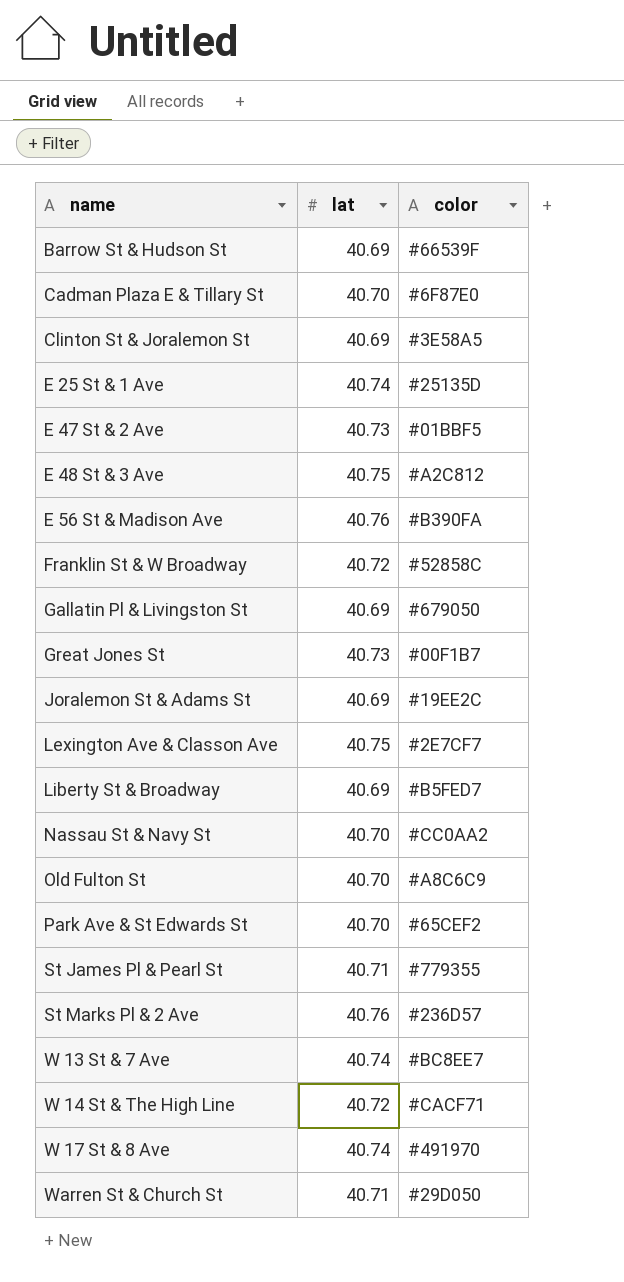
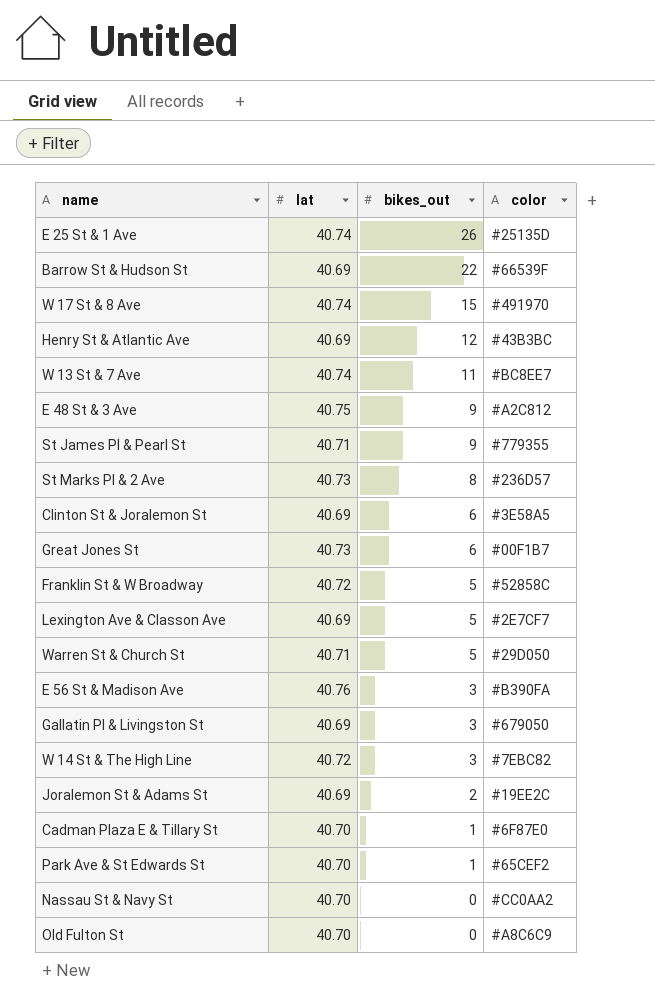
row order: name ascending -> bikes_out descending
column bikes_out | position: none -> 3
row E 47 St & 2 Ave: 40.73 | #01BBF5 -> none
row Liberty St & Broadway: 40.69 | #B5FED7 -> none
row Henry St & Atlantic Ave: none -> 40.69 | 12 | #43B3BC
St Marks Pl & 2 Ave | lat: 40.76 -> 40.73
Lexington Ave & Classon Ave | lat: 40.75 -> 40.69
W 14 St & The High Line | color: #CACF71 -> #7EBC82

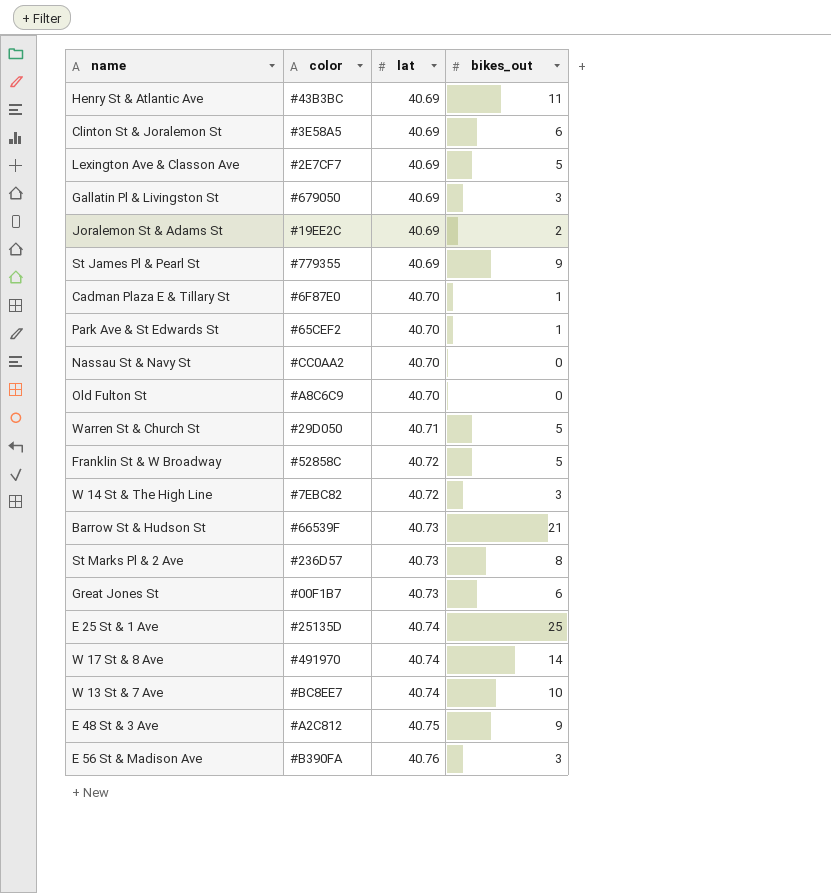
row order: bikes_out descending -> lat ascending
column color | position: 4 -> 2
Henry St & Atlantic Ave | bikes_out: 12 -> 11
St James Pl & Pearl St | lat: 40.71 -> 40.69
Barrow St & Hudson St | lat: 40.69 -> 40.73
Barrow St & Hudson St | bikes_out: 22 -> 21
E 25 St & 1 Ave | bikes_out: 26 -> 25
W 17 St & 8 Ave | bikes_out: 15 -> 14
W 13 St & 7 Ave | bikes_out: 11 -> 10

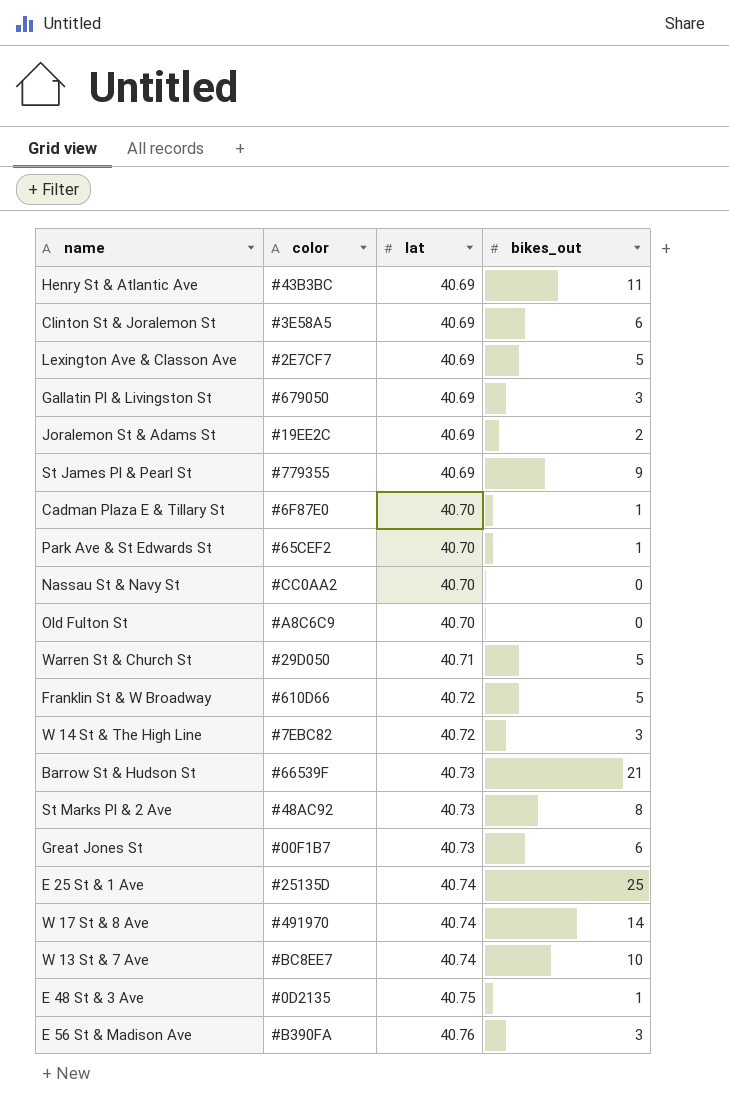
Franklin St & W Broadway | color: #52858C -> #610D66
St Marks Pl & 2 Ave | color: #236D57 -> #48AC92
E 48 St & 3 Ave | color: #A2C812 -> #0D2135
E 48 St & 3 Ave | bikes_out: 9 -> 1

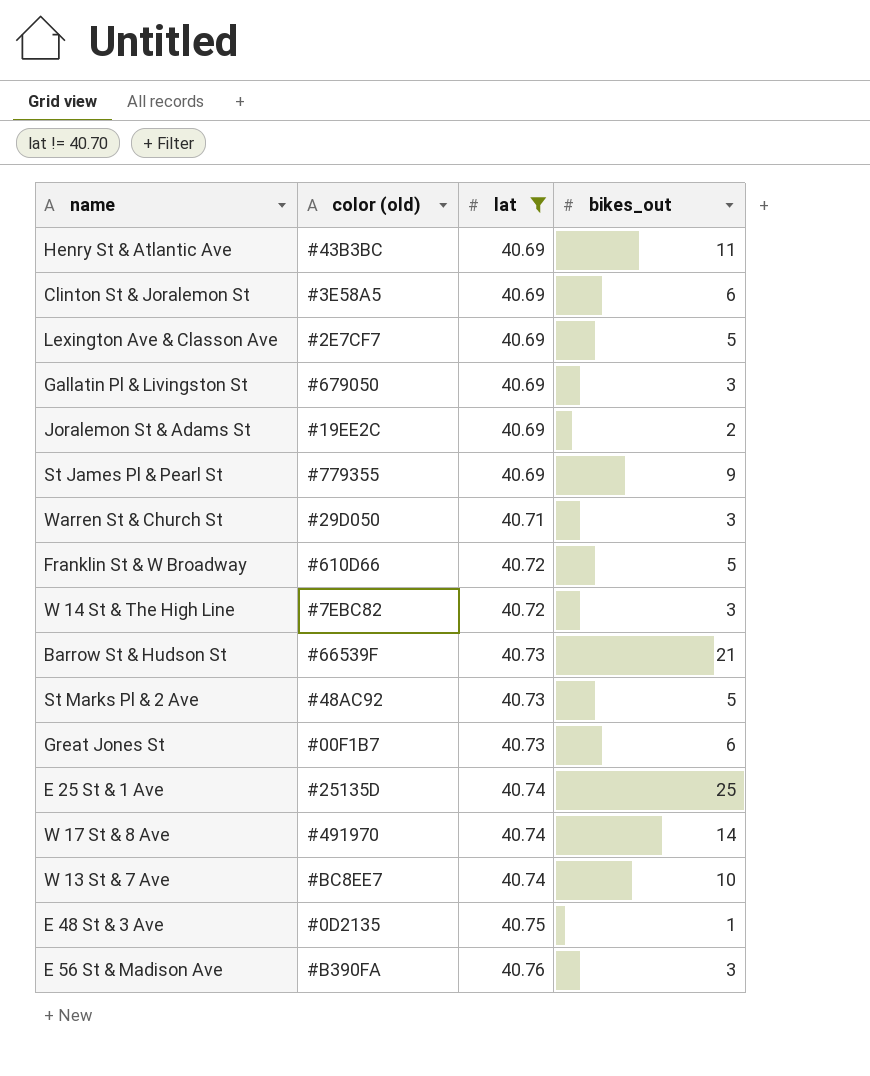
filter: none -> lat != 40.70
column name: color -> color (old)
Warren St & Church St | bikes_out: 5 -> 3
St Marks Pl & 2 Ave | bikes_out: 8 -> 5

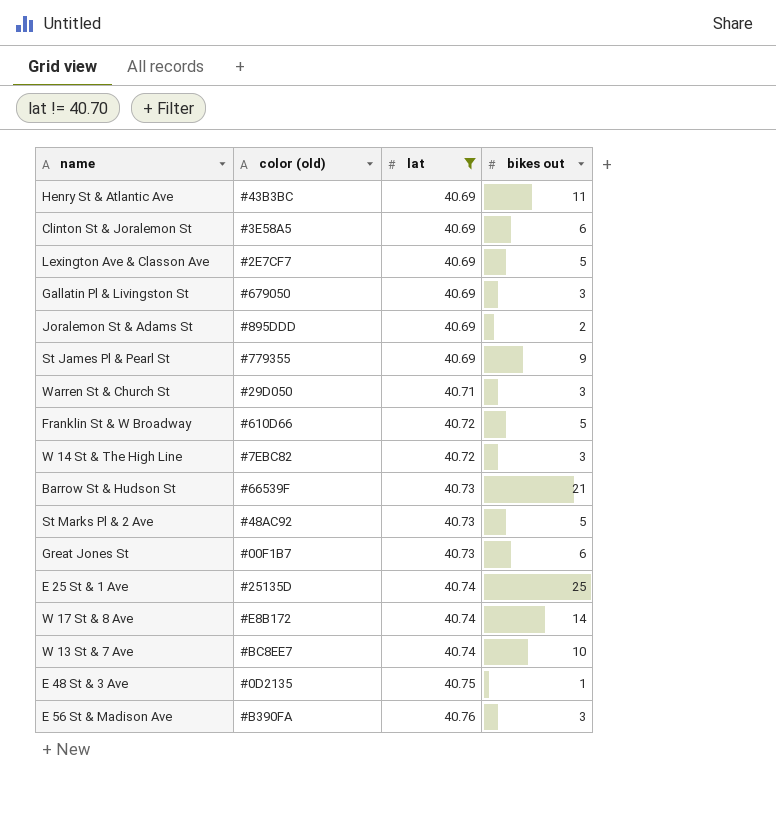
column name: bikes_out -> bikes out
Joralemon St & Adams St | color (old): #19EE2C -> #895DDD
W 17 St & 8 Ave | color (old): #491970 -> #E8B172

